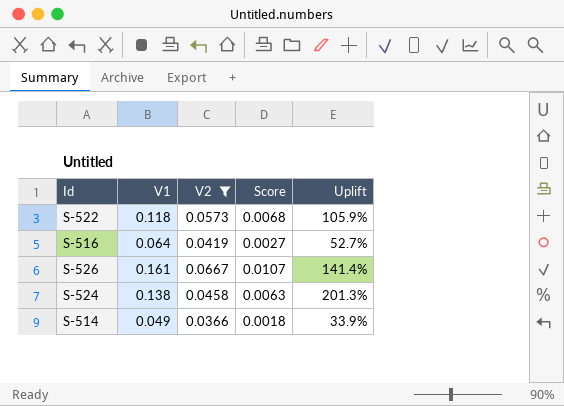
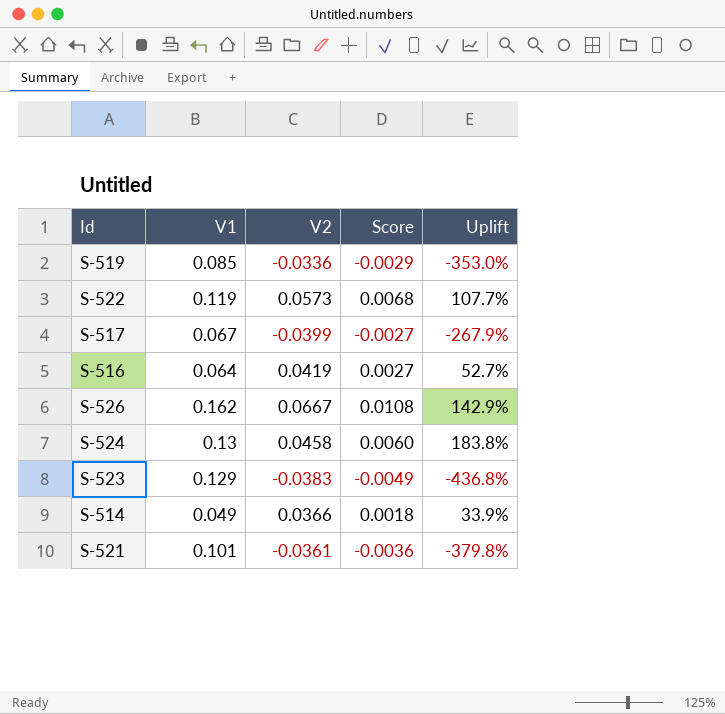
filter: V2 >= 0.0366 -> none
S-522 | V1: 0.118 -> 0.119
S-522 | Uplift: 105.9% -> 107.7%
S-526 | V1: 0.161 -> 0.162
S-526 | Score: 0.0107 -> 0.0108
S-526 | Uplift: 141.4% -> 142.9%
S-524 | V1: 0.138 -> 0.13
S-524 | Score: 0.0063 -> 0.0060
S-524 | Uplift: 201.3% -> 183.8%

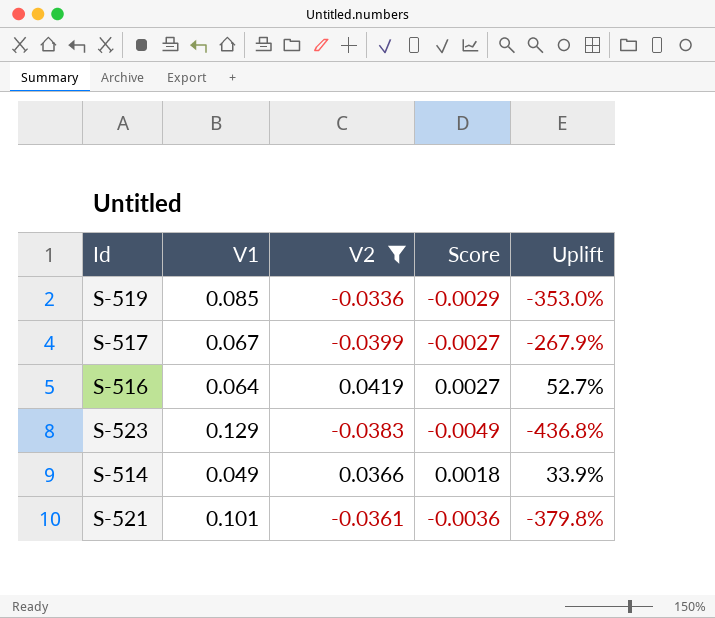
filter: none -> V2 <= 0.0419

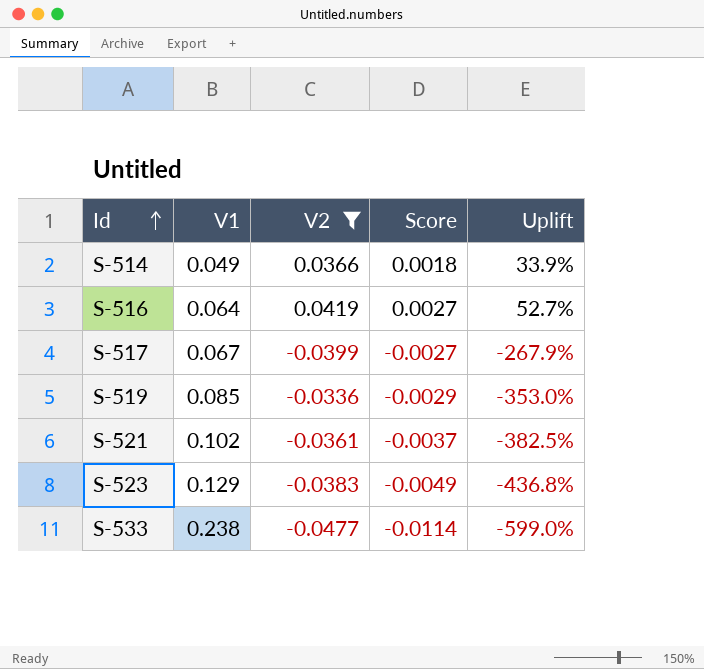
row order: none -> Id ascending
S-521 | V1: 0.101 -> 0.102
S-521 | Score: -0.0036 -> -0.0037
S-521 | Uplift: -379.8% -> -382.5%
row S-533: none -> 0.238 | -0.0477 | -0.0114 | -599.0%

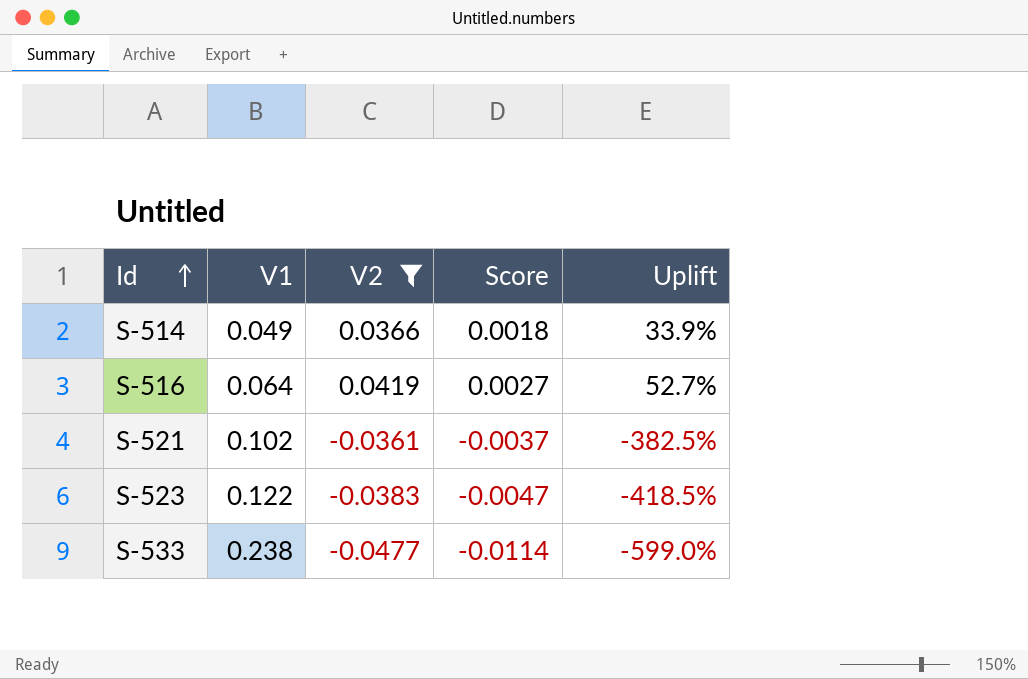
row S-517: 0.067 | -0.0399 | -0.0027 | -267.9% -> none
row S-519: 0.085 | -0.0336 | -0.0029 | -353.0% -> none
S-523 | V1: 0.129 -> 0.122
S-523 | Score: -0.0049 -> -0.0047
S-523 | Uplift: -436.8% -> -418.5%

